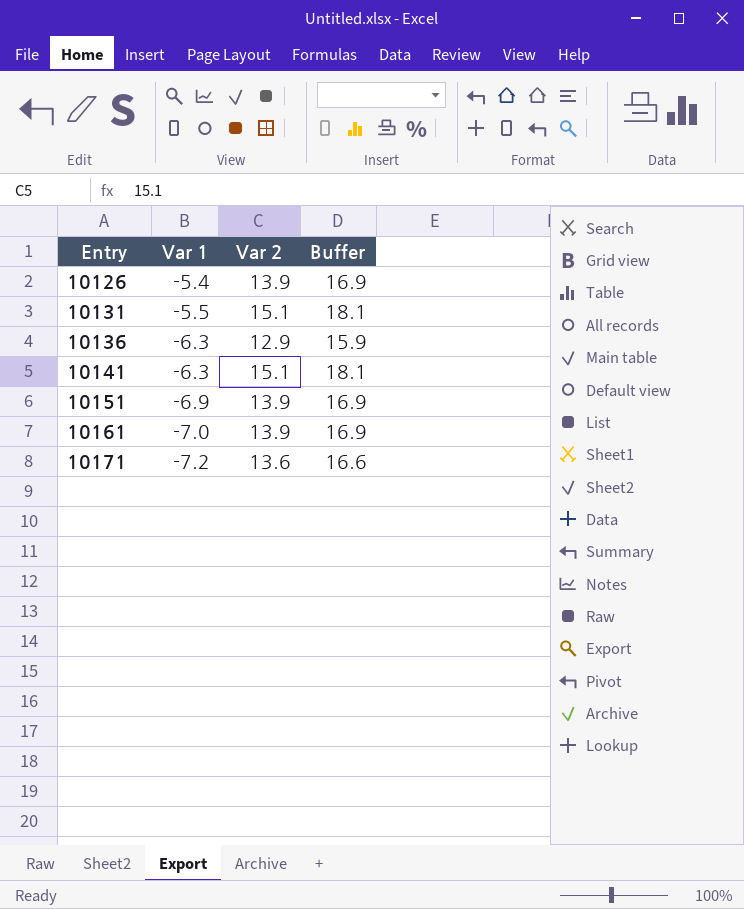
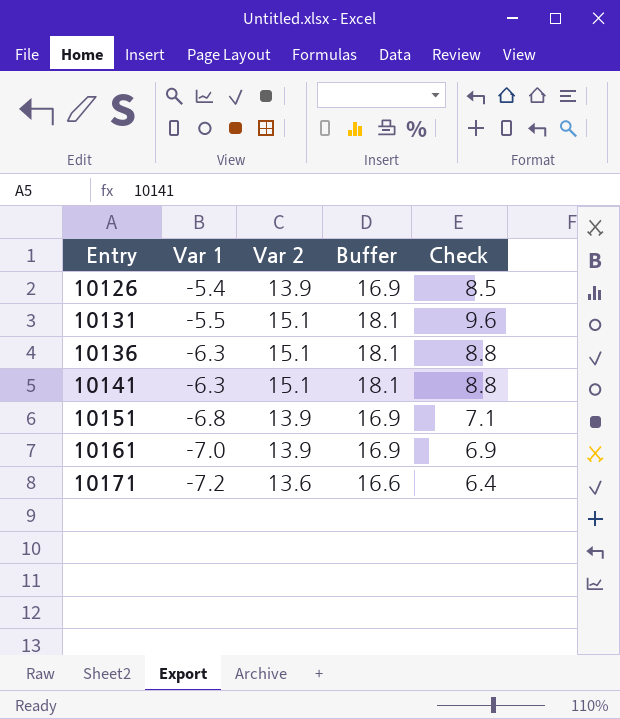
column Check | formula: none -> [Var 1] + [Var 2]
10136 | Var 2: 12.9 -> 15.1
10136 | Buffer: 15.9 -> 18.1
10151 | Var 1: -6.9 -> -6.8

